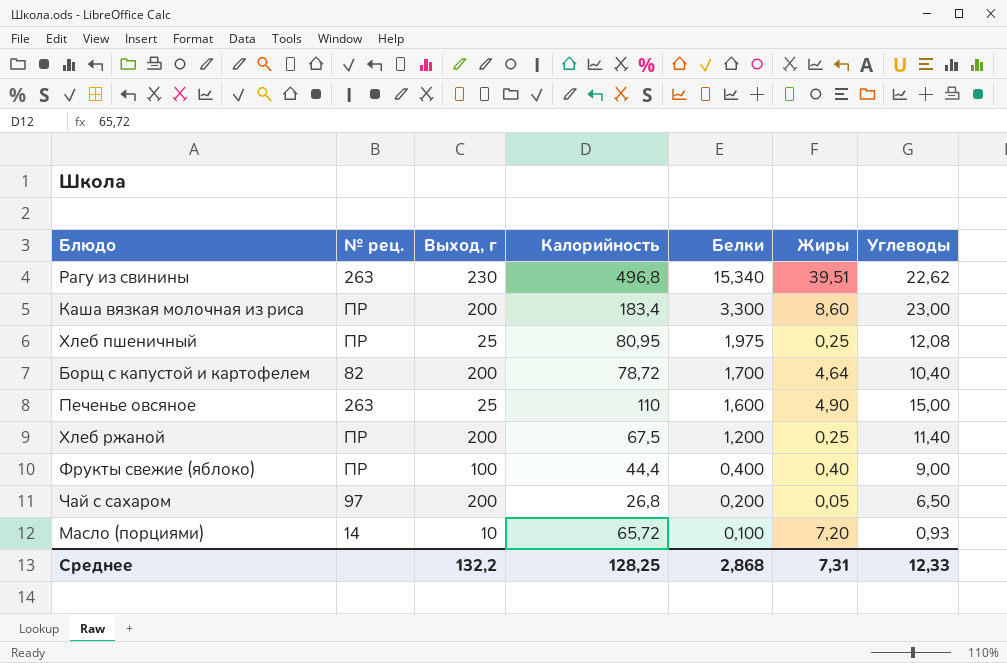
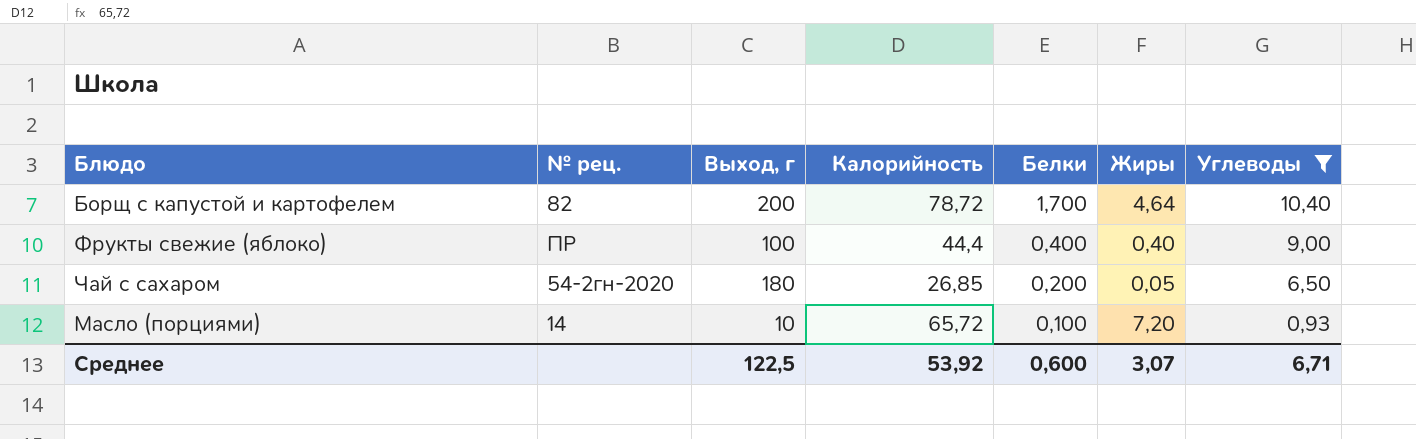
filter: none -> Углеводы <= 10,40
Чай с сахаром | № рец.: 97 -> 54-2гн-2020
Чай с сахаром | Выход, г: 200 -> 180
Чай с сахаром | Калорийность: 26,8 -> 26,85
Среднее | Выход, г: 132,2 -> 122,5
Среднее | Калорийность: 128,25 -> 53,92
Среднее | Белки: 2,868 -> 0,600
Среднее | Жиры: 7,31 -> 3,07
Среднее | Углеводы: 12,33 -> 6,71

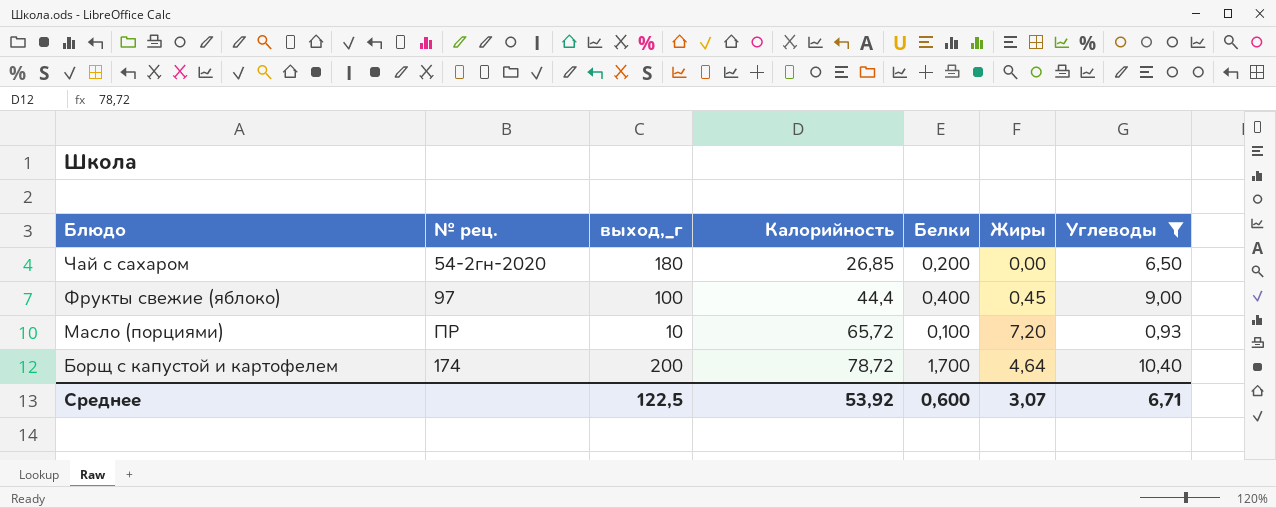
row order: Белки descending -> Блюдо descending
column name: Выход, г -> выход,_г
Чай с сахаром | Жиры: 0,05 -> 0,00
Фрукты свежие (яблоко) | № рец.: ПР -> 97
Фрукты свежие (яблоко) | Жиры: 0,40 -> 0,45
Масло (порциями) | № рец.: 14 -> ПР
Борщ с капустой и картофелем | № рец.: 82 -> 174

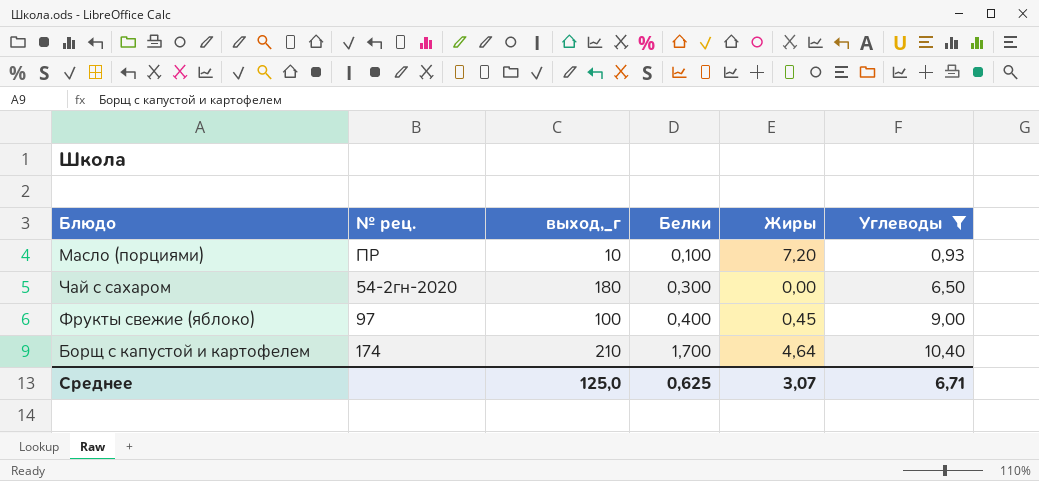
row order: Блюдо descending -> Белки ascending
column Калорийность | position: 4 -> none
Чай с сахаром | Белки: 0,200 -> 0,300
Борщ с капустой и картофелем | выход,_г: 200 -> 210
Среднее | выход,_г: 122,5 -> 125,0
Среднее | Белки: 0,600 -> 0,625

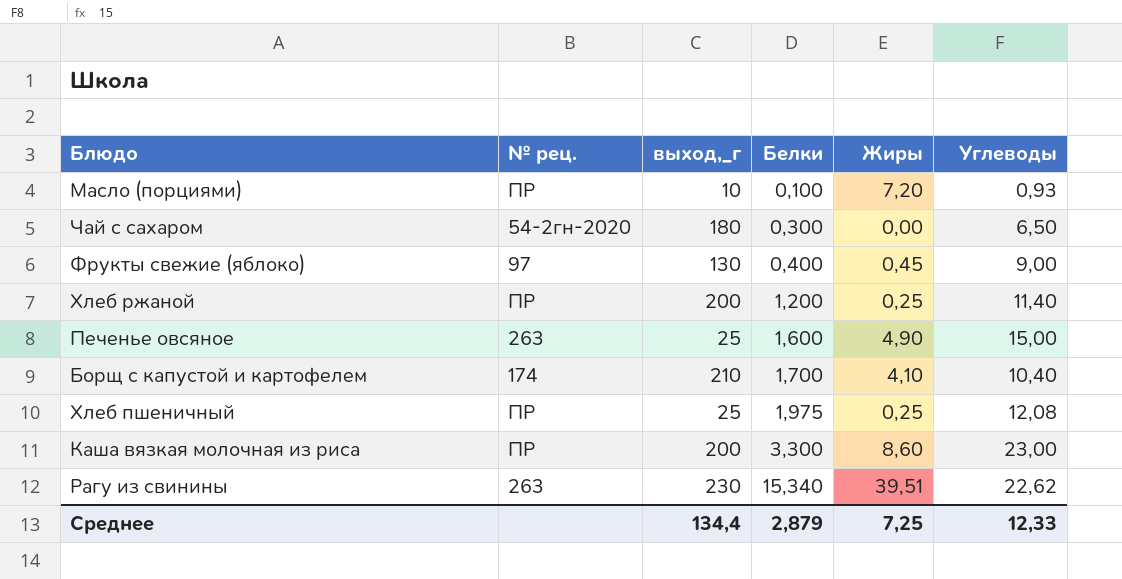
filter: Углеводы <= 10,40 -> none
Фрукты свежие (яблоко) | выход,_г: 100 -> 130
Борщ с капустой и картофелем | Жиры: 4,64 -> 4,10
Среднее | выход,_г: 125,0 -> 134,4
Среднее | Белки: 0,625 -> 2,879
Среднее | Жиры: 3,07 -> 7,25
Среднее | Углеводы: 6,71 -> 12,33

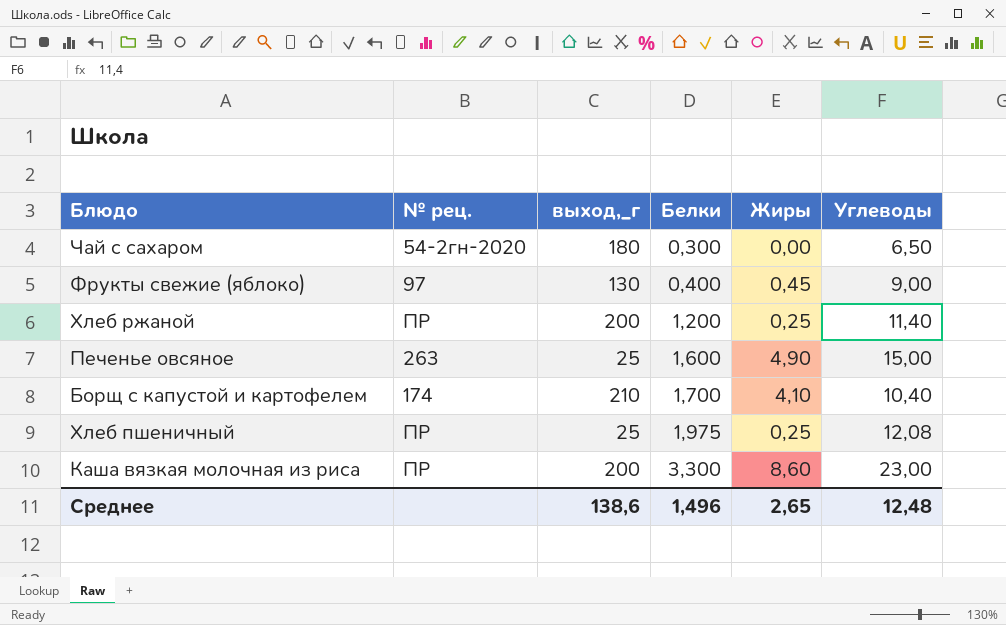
row Масло (порциями): ПР | 10 | 0,100 | 7,20 | 0,93 -> none
row Рагу из свинины: 263 | 230 | 15,340 | 39,51 | 22,62 -> none
Среднее | выход,_г: 134,4 -> 138,6
Среднее | Белки: 2,879 -> 1,496
Среднее | Жиры: 7,25 -> 2,65
Среднее | Углеводы: 12,33 -> 12,48

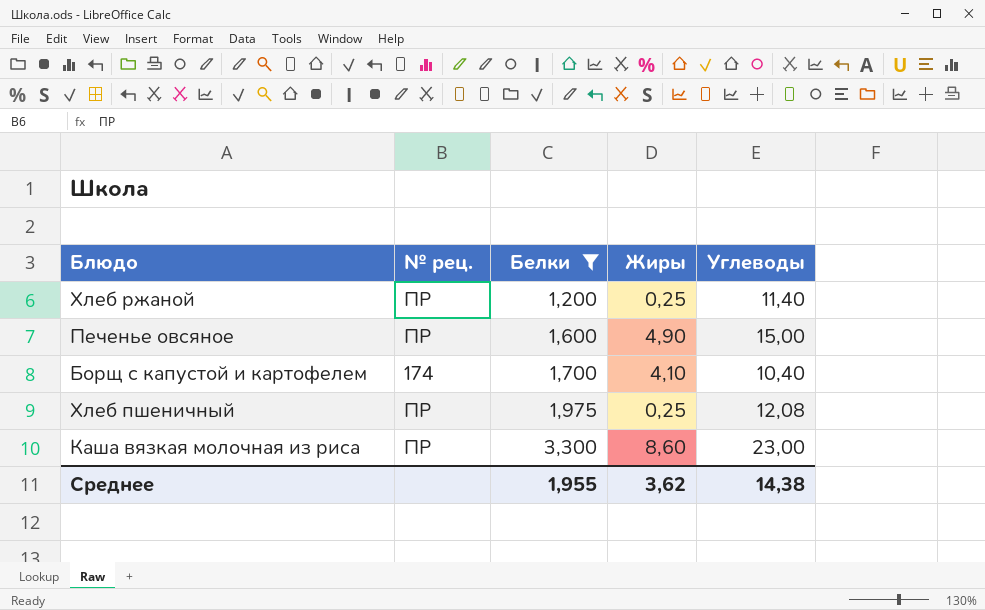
filter: none -> Белки >= 1,200
column выход,_г | position: 3 -> none
Печенье овсяное | № рец.: 263 -> ПР
Среднее | Белки: 1,496 -> 1,955
Среднее | Жиры: 2,65 -> 3,62
Среднее | Углеводы: 12,48 -> 14,38

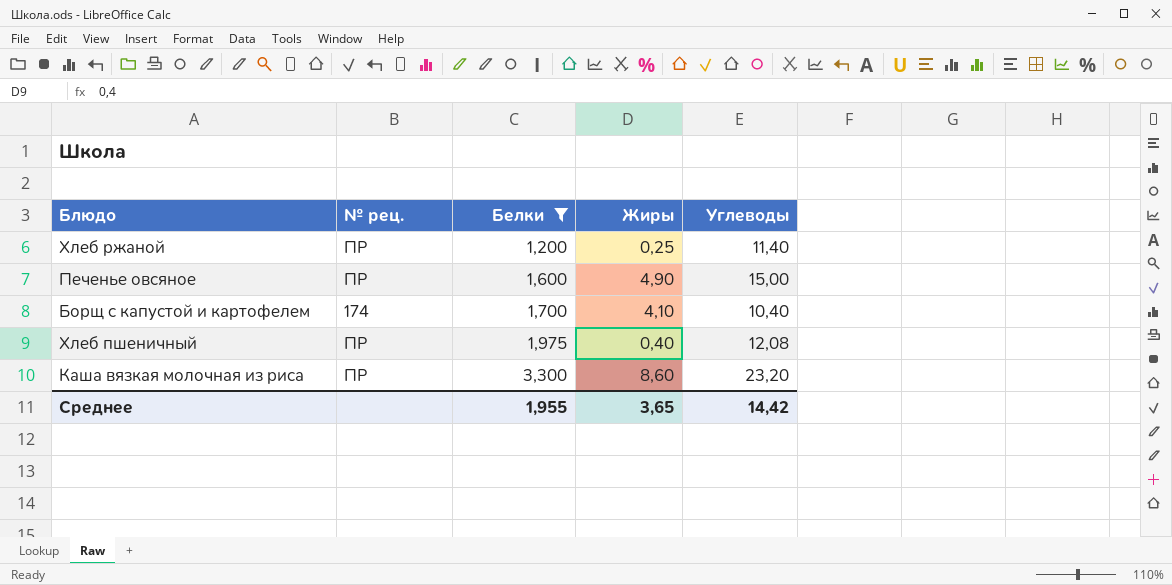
Хлеб пшеничный | Жиры: 0,25 -> 0,40
Каша вязкая молочная из риса | Углеводы: 23,00 -> 23,20
Среднее | Жиры: 3,62 -> 3,65
Среднее | Углеводы: 14,38 -> 14,42

